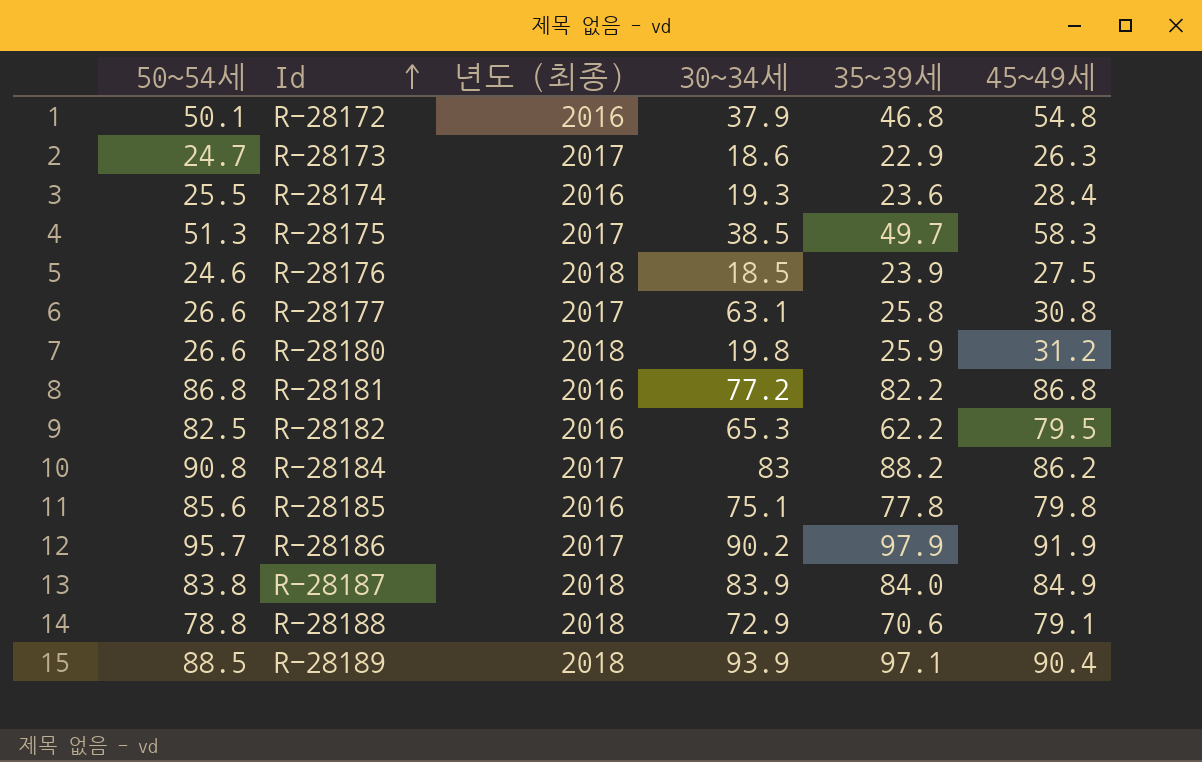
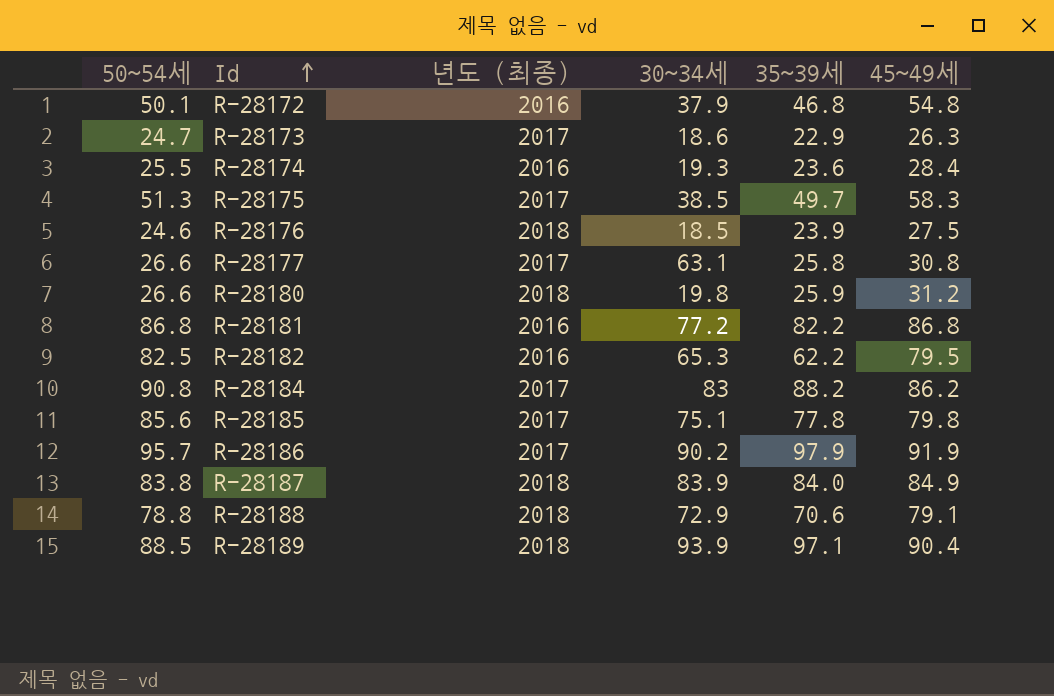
R-28185 | 년도 (최종): 2016 -> 2017

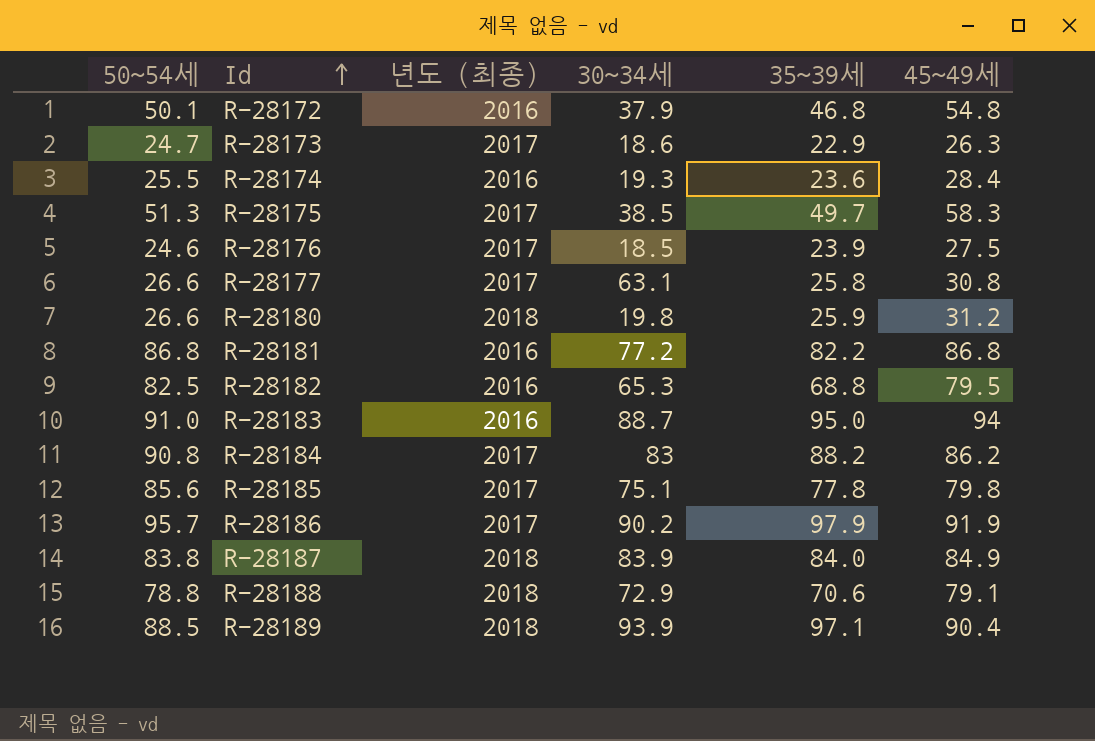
R-28176 | 년도 (최종): 2018 -> 2017
R-28182 | 35~39세: 62.2 -> 68.8
row R-28183: none -> 91.0 | 2016 | 88.7 | 95.0 | 94

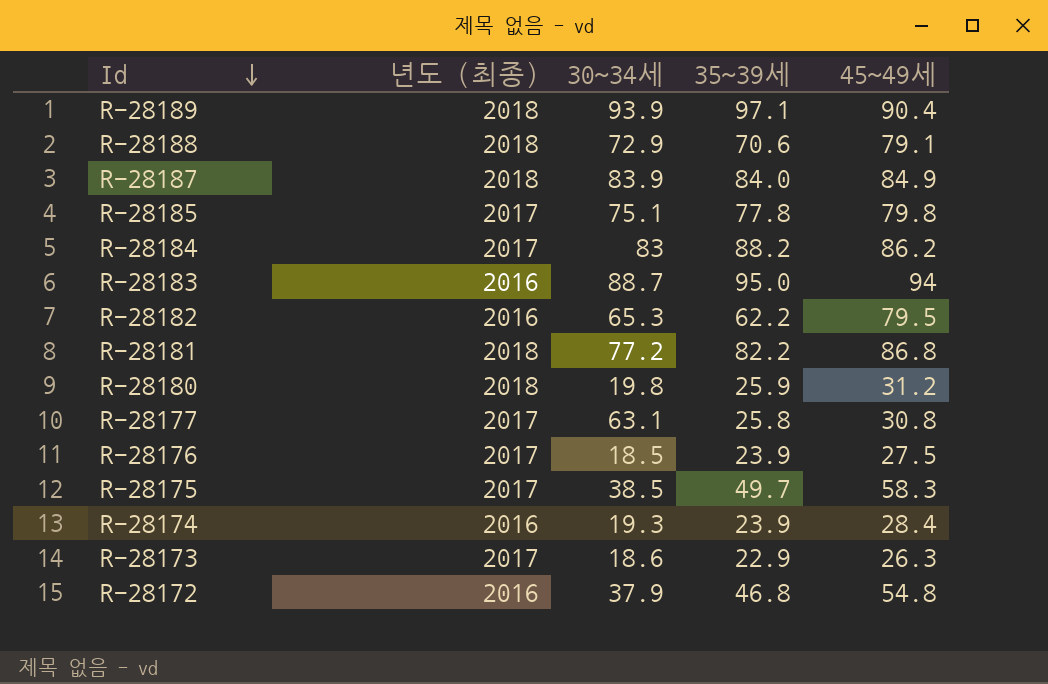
row order: Id ascending -> Id descending
column 50~54세 | position: 1 -> none
row R-28186: 95.7 | 2017 | 90.2 | 97.9 | 91.9 -> none
R-28182 | 35~39세: 68.8 -> 62.2
R-28181 | 년도 (최종): 2016 -> 2018
R-28174 | 35~39세: 23.6 -> 23.9

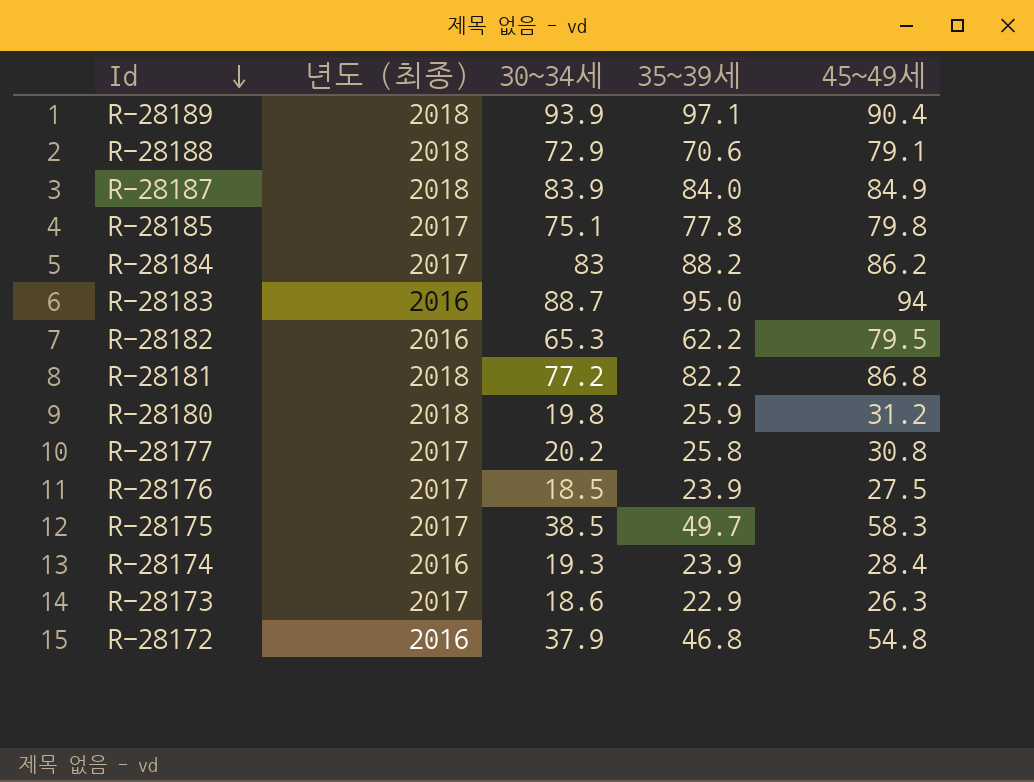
R-28177 | 30~34세: 63.1 -> 20.2

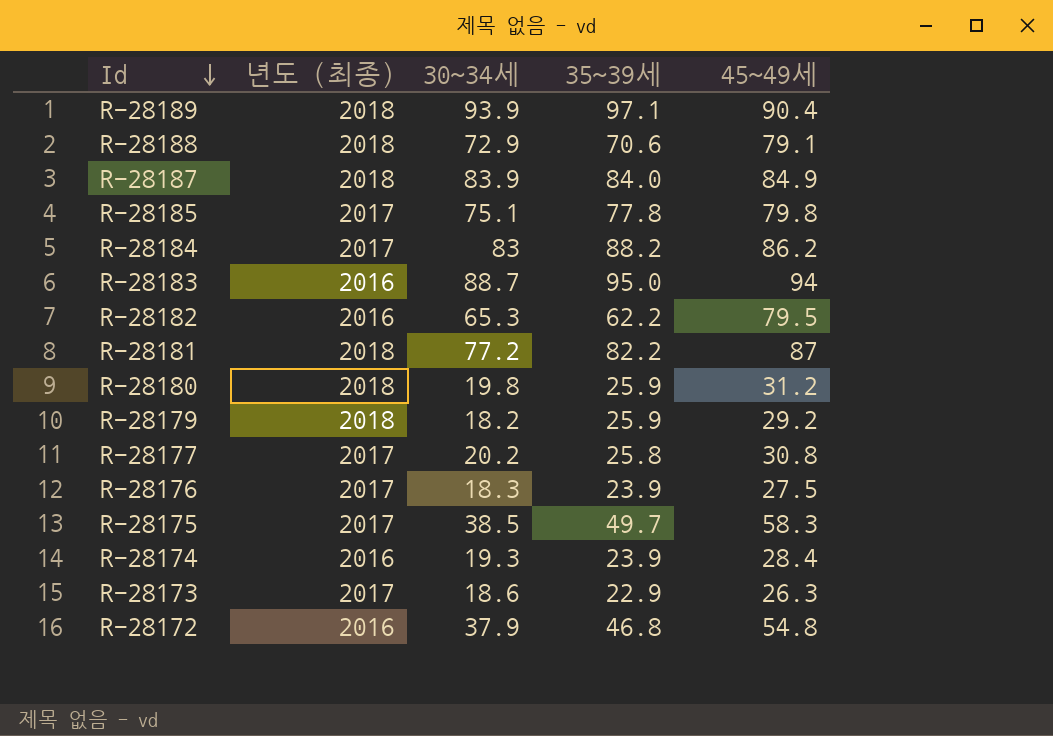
R-28181 | 45~49세: 86.8 -> 87
row R-28179: none -> 2018 | 18.2 | 25.9 | 29.2
R-28176 | 30~34세: 18.5 -> 18.3

